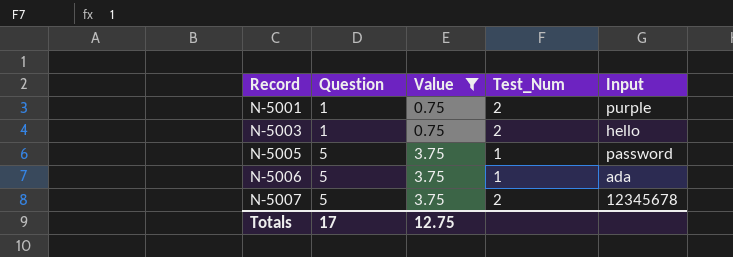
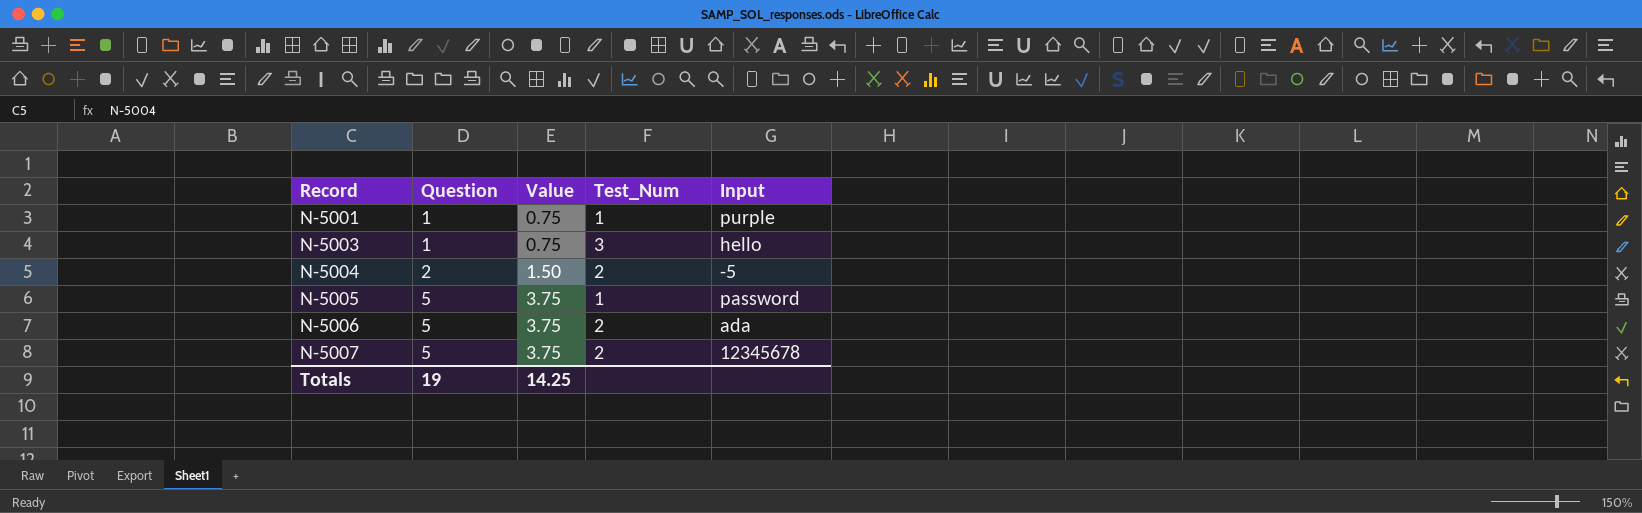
filter: Value != 1.50 -> none
N-5001 | Test_Num: 2 -> 1
N-5003 | Test_Num: 2 -> 3
N-5006 | Test_Num: 1 -> 2
Totals | Question: 17 -> 19
Totals | Value: 12.75 -> 14.25

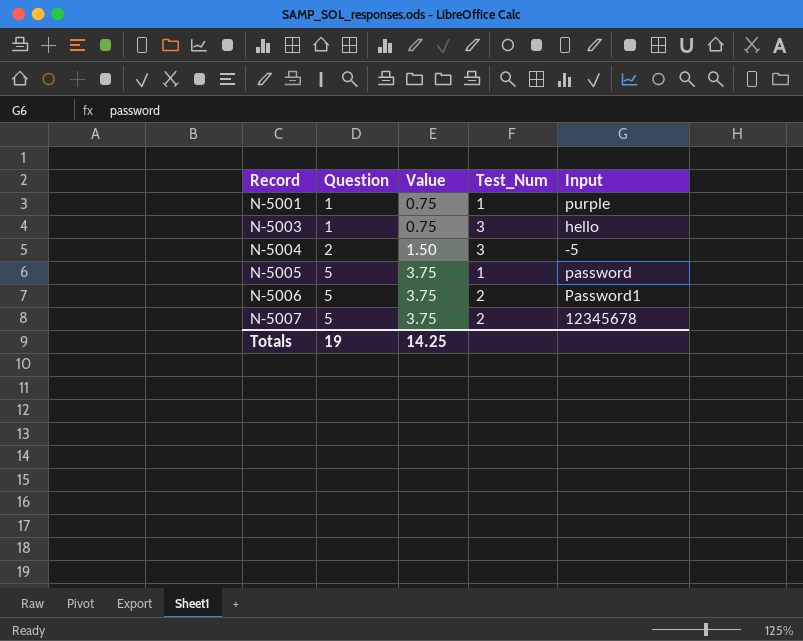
N-5004 | Test_Num: 2 -> 3
N-5006 | Input: ada -> Password1

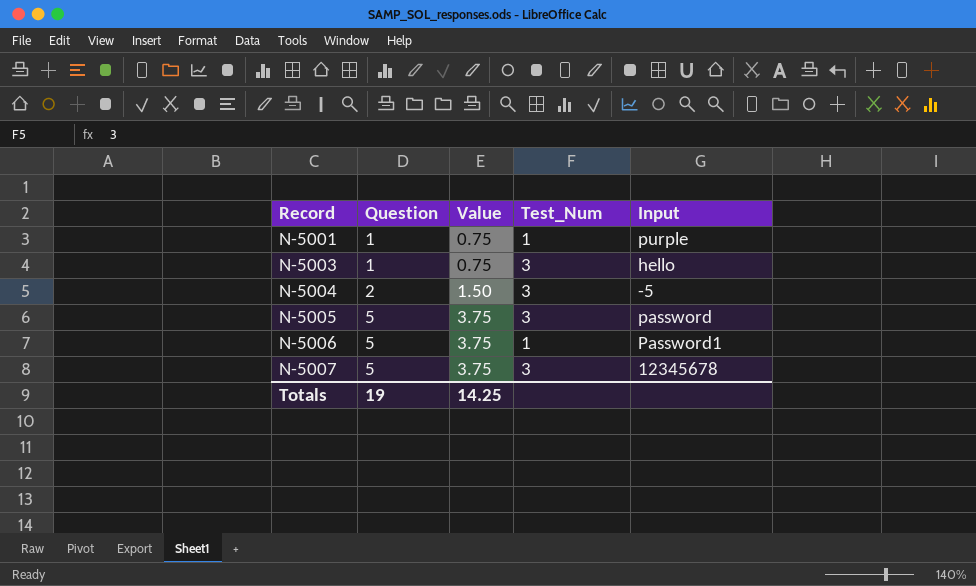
N-5005 | Test_Num: 1 -> 3
N-5006 | Test_Num: 2 -> 1
N-5007 | Test_Num: 2 -> 3

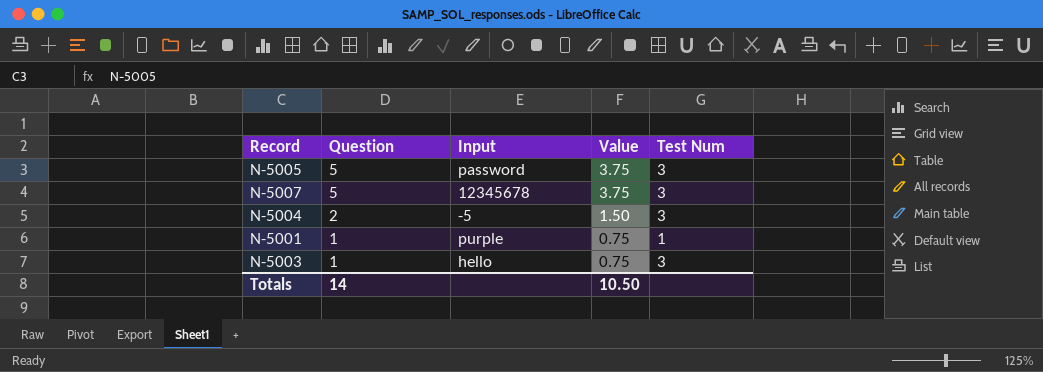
row order: Record ascending -> Question descending
column Input | position: 5 -> 3
column name: Test_Num -> Test Num
row N-5006: 5 | 3.75 | 1 | Password1 -> none
Totals | Question: 19 -> 14
Totals | Value: 14.25 -> 10.50

